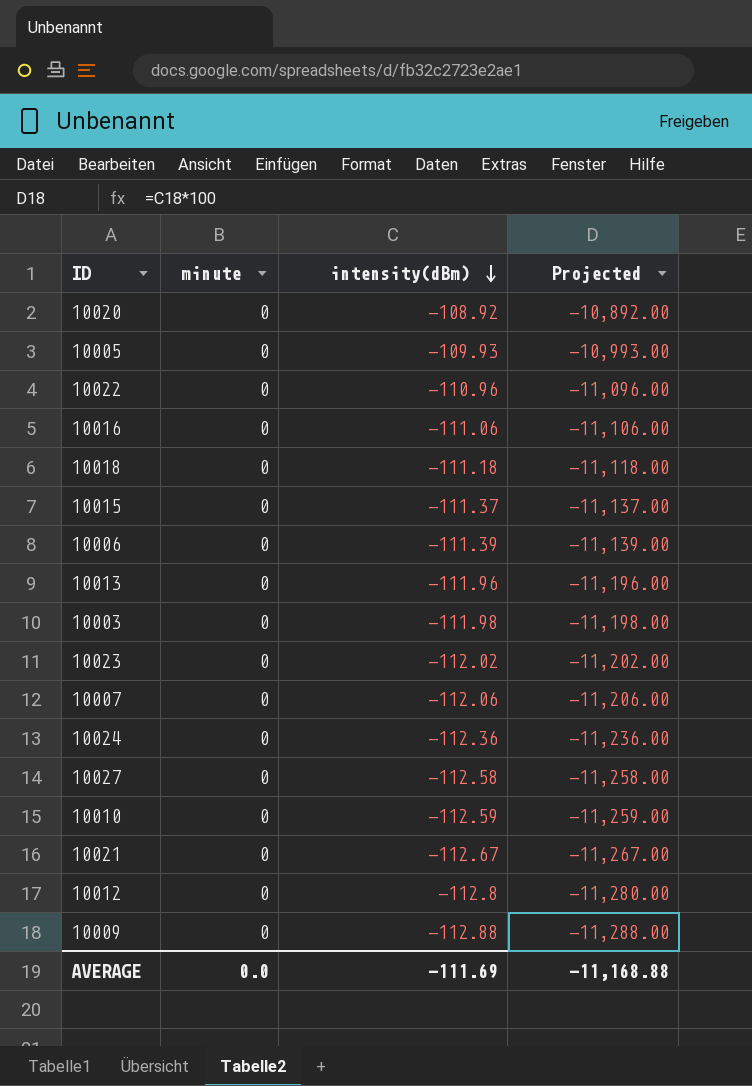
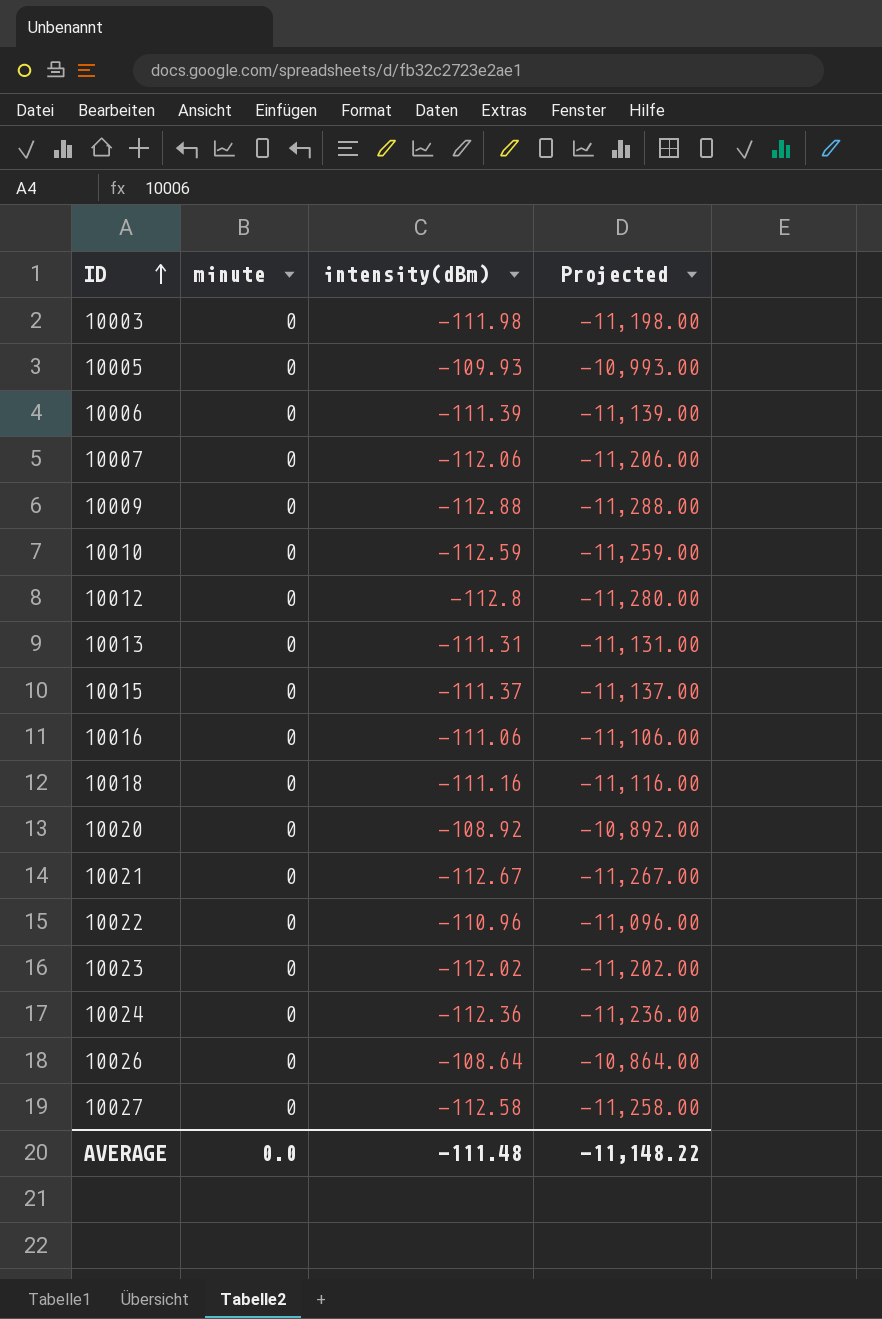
row order: intensity(dBm) descending -> ID ascending
10013 | intensity(dBm): -111.96 -> -111.31
10013 | Projected: -11,196.00 -> -11,131.00
10018 | intensity(dBm): -111.18 -> -111.16
10018 | Projected: -11,118.00 -> -11,116.00
row 10026: none -> 0 | -108.64 | -10,864.00
AVERAGE | intensity(dBm): -111.69 -> -111.48
AVERAGE | Projected: -11,168.88 -> -11,148.22

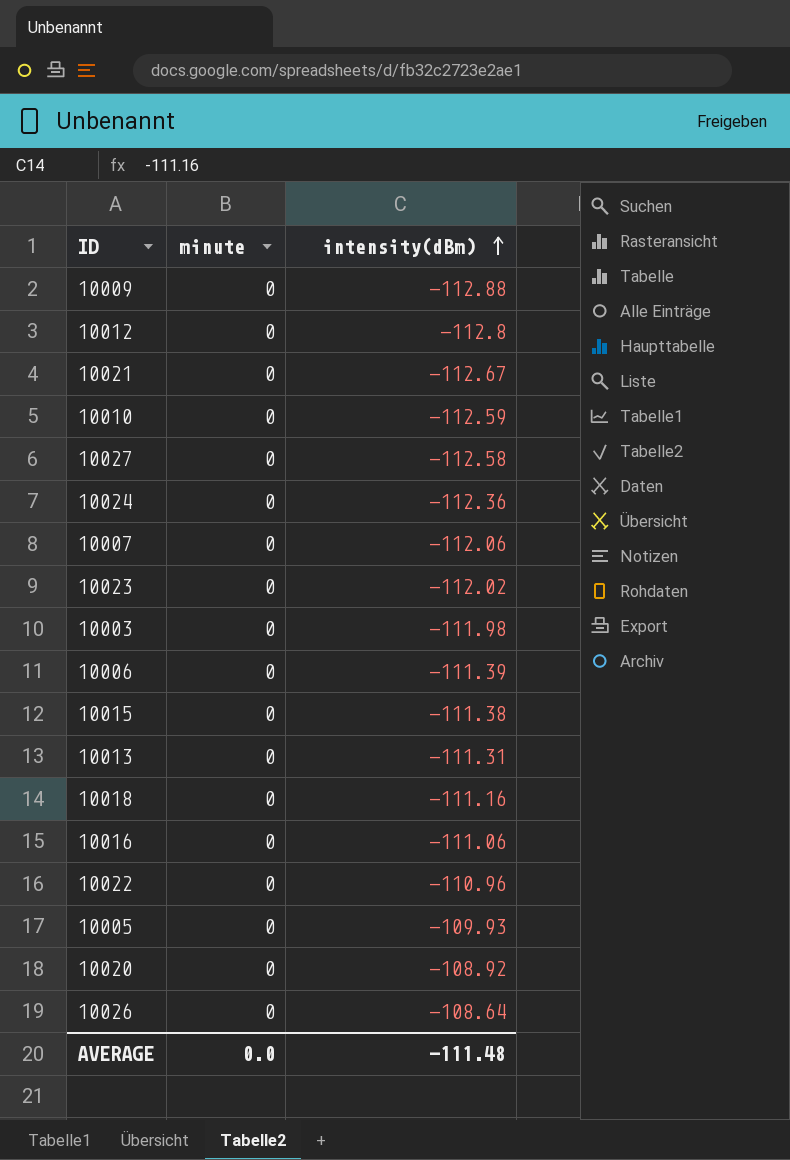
row order: ID ascending -> intensity(dBm) ascending
column Projected | formula: [intensity(dBm)] * 100 -> none
10015 | intensity(dBm): -111.37 -> -111.38

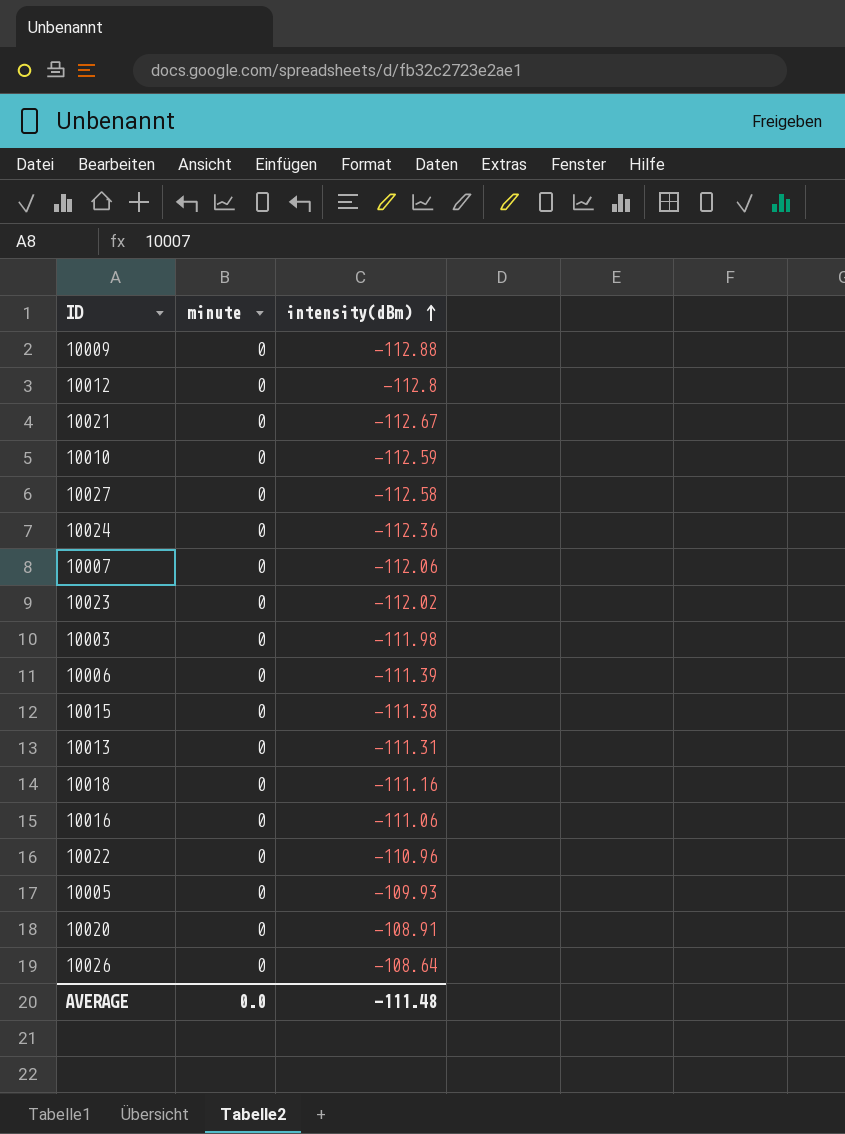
10020 | intensity(dBm): -108.92 -> -108.91

